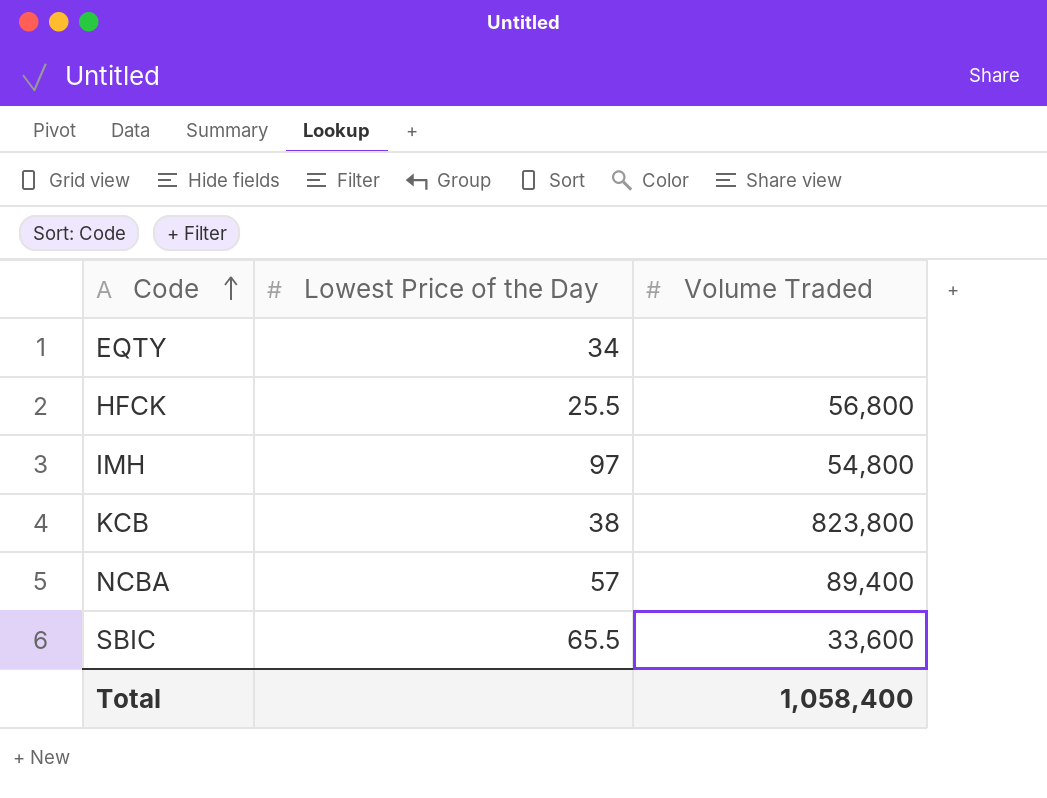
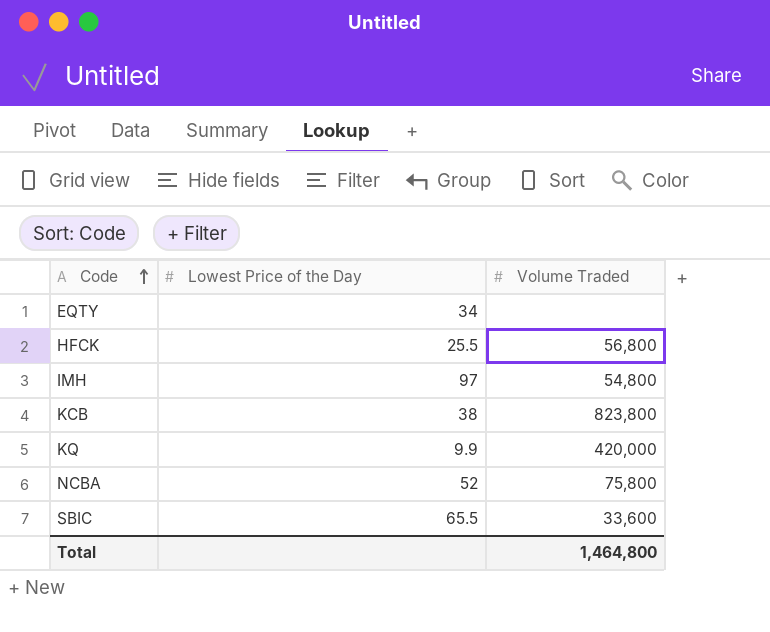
row KQ: none -> 9.9 | 420,000
NCBA | Lowest Price of the Day: 57 -> 52
NCBA | Volume Traded: 89,400 -> 75,800
Total | Volume Traded: 1,058,400 -> 1,464,800

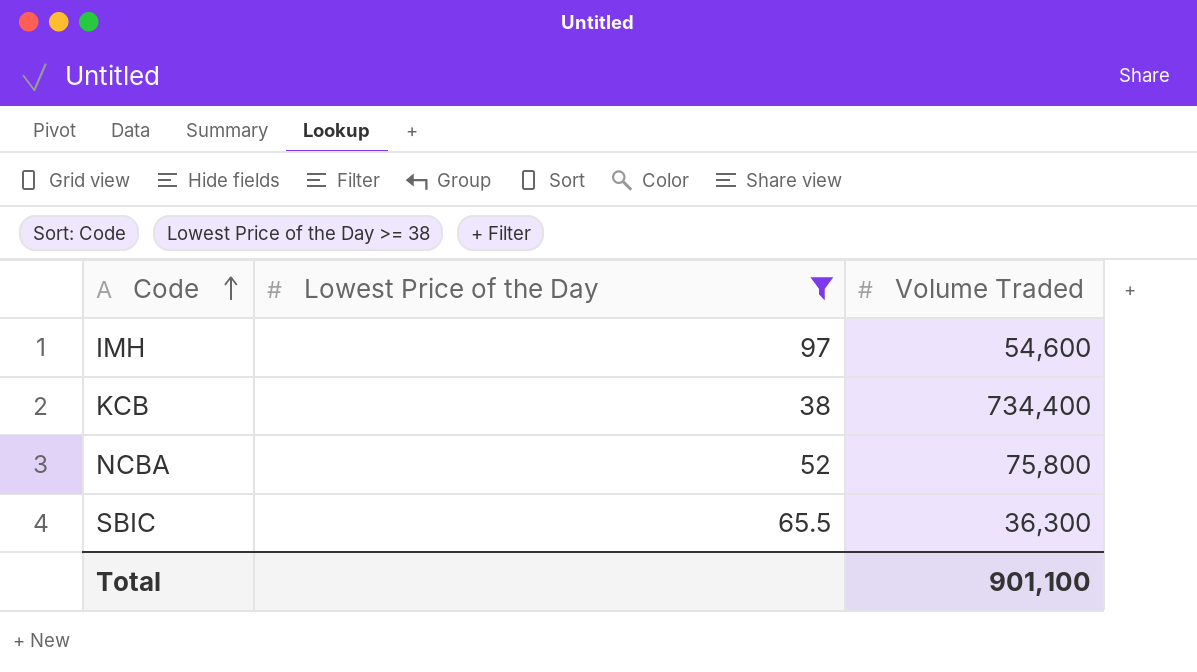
filter: none -> Lowest Price of the Day >= 38
IMH | Volume Traded: 54,800 -> 54,600
KCB | Volume Traded: 823,800 -> 734,400
SBIC | Volume Traded: 33,600 -> 36,300
Total | Volume Traded: 1,464,800 -> 901,100

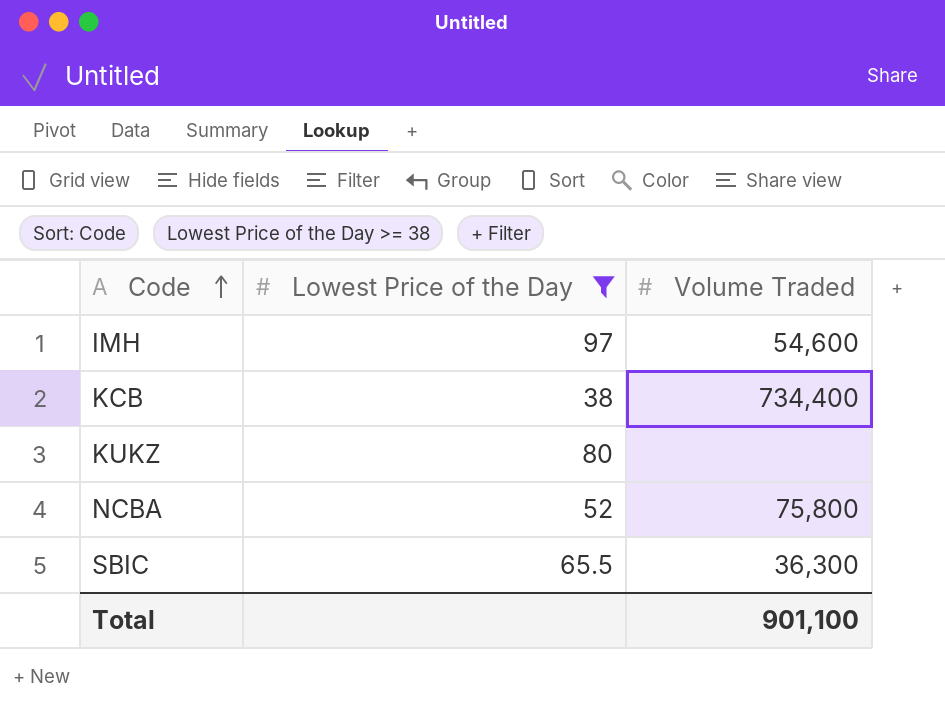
row KUKZ: none -> 80 | none

